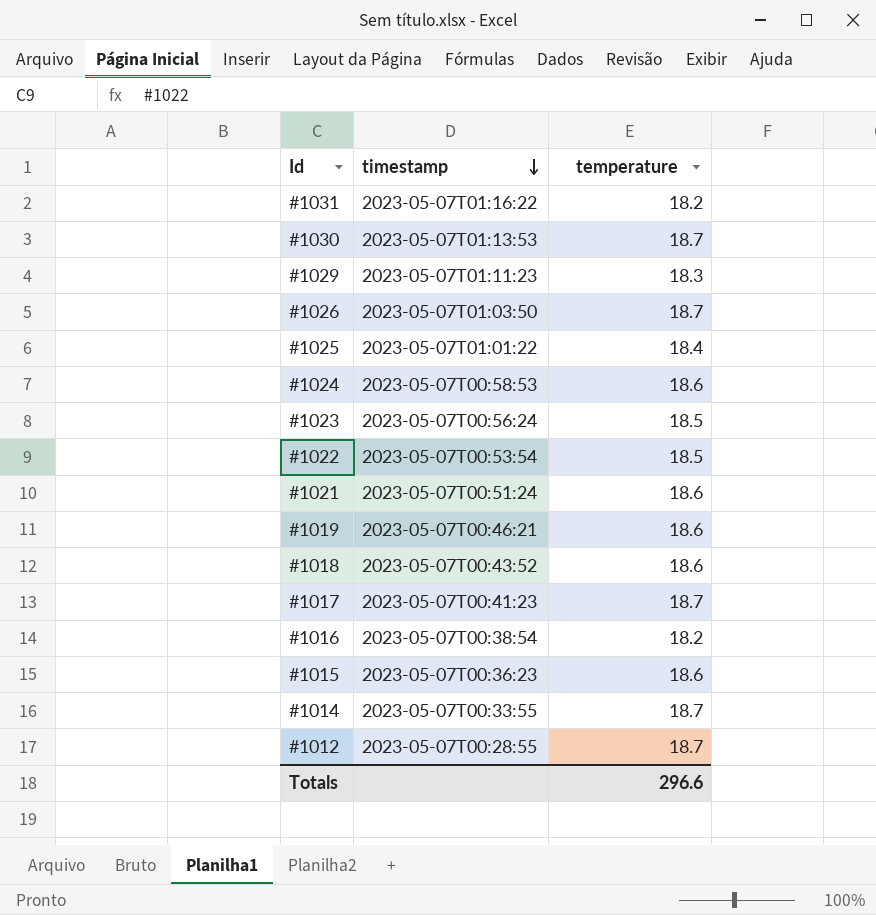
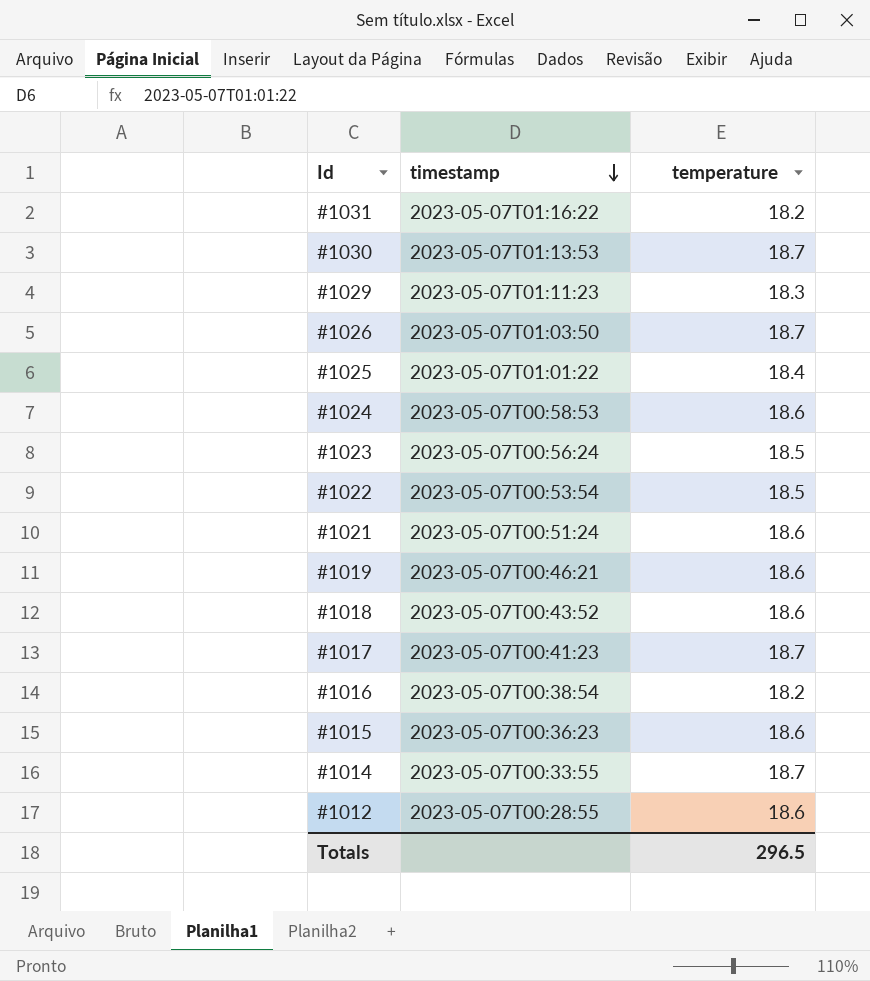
#1012 | temperature: 18.7 -> 18.6
Totals | temperature: 296.6 -> 296.5

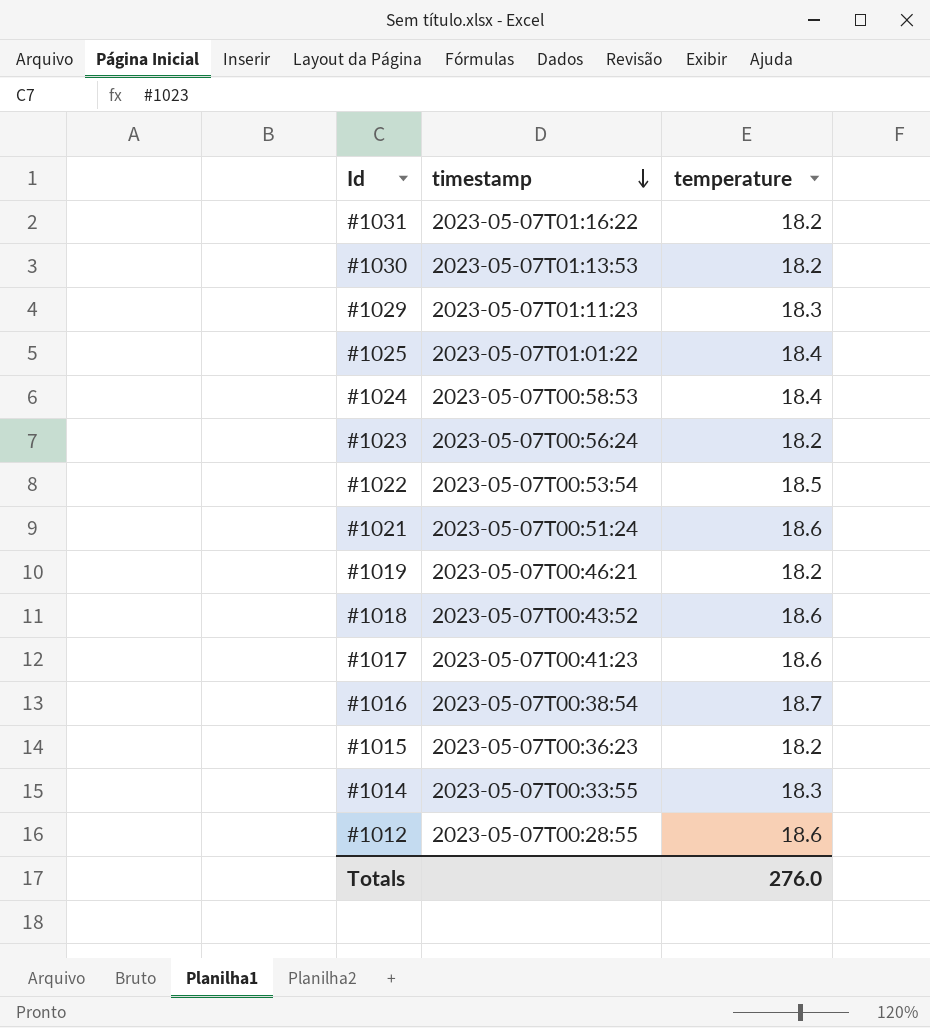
row #1026: 2023-05-07T01:03:50 | 18.7 -> none
#1030 | temperature: 18.7 -> 18.2
#1024 | temperature: 18.6 -> 18.4
#1023 | temperature: 18.5 -> 18.2
#1019 | temperature: 18.6 -> 18.2
#1017 | temperature: 18.7 -> 18.6
#1016 | temperature: 18.2 -> 18.7
#1015 | temperature: 18.6 -> 18.2
#1014 | temperature: 18.7 -> 18.3
Totals | temperature: 296.5 -> 276.0

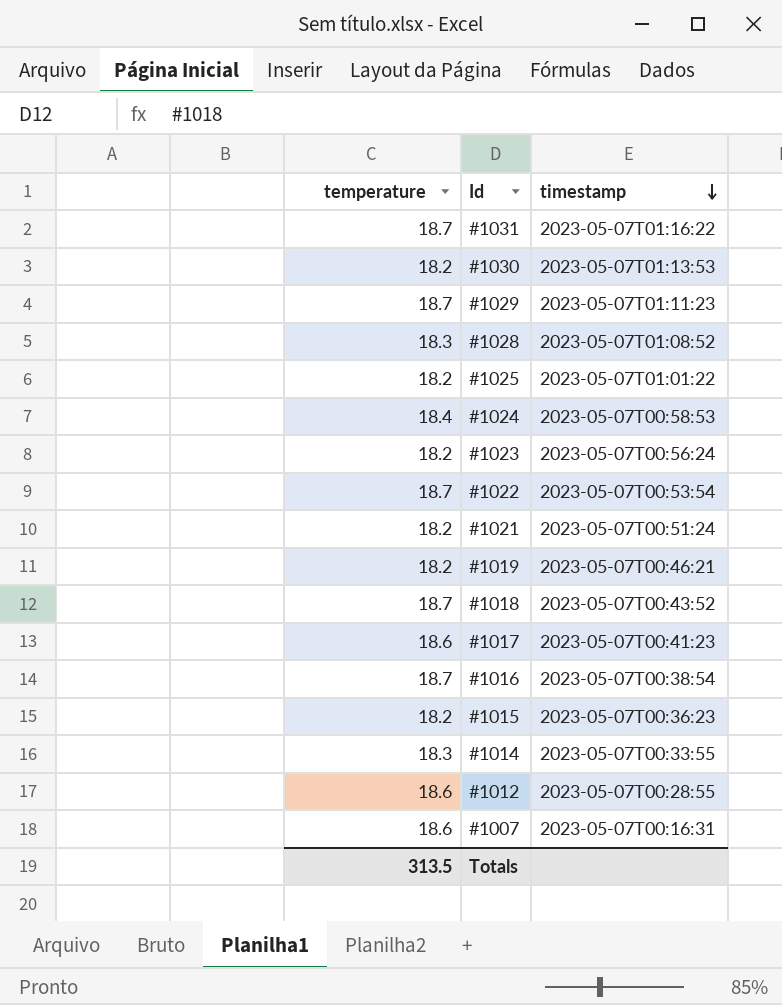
column temperature | position: 3 -> 1
#1031 | temperature: 18.2 -> 18.7
#1029 | temperature: 18.3 -> 18.7
row #1028: none -> 18.3 | 2023-05-07T01:08:52
#1025 | temperature: 18.4 -> 18.2
#1022 | temperature: 18.5 -> 18.7
#1021 | temperature: 18.6 -> 18.2
#1018 | temperature: 18.6 -> 18.7
row #1007: none -> 18.6 | 2023-05-07T00:16:31
Totals | temperature: 276.0 -> 313.5

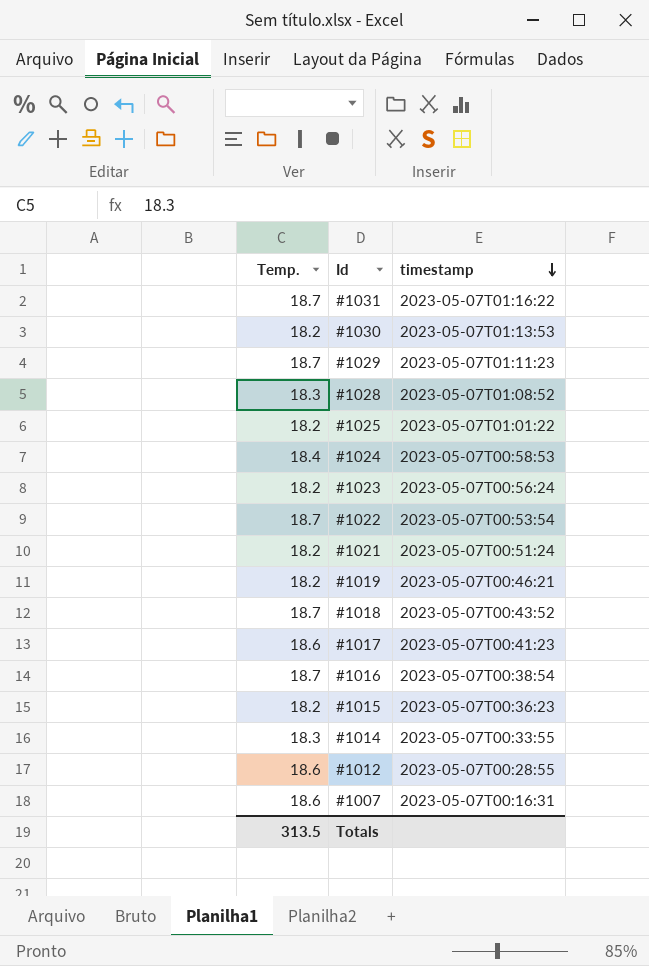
column name: temperature -> Temp.

